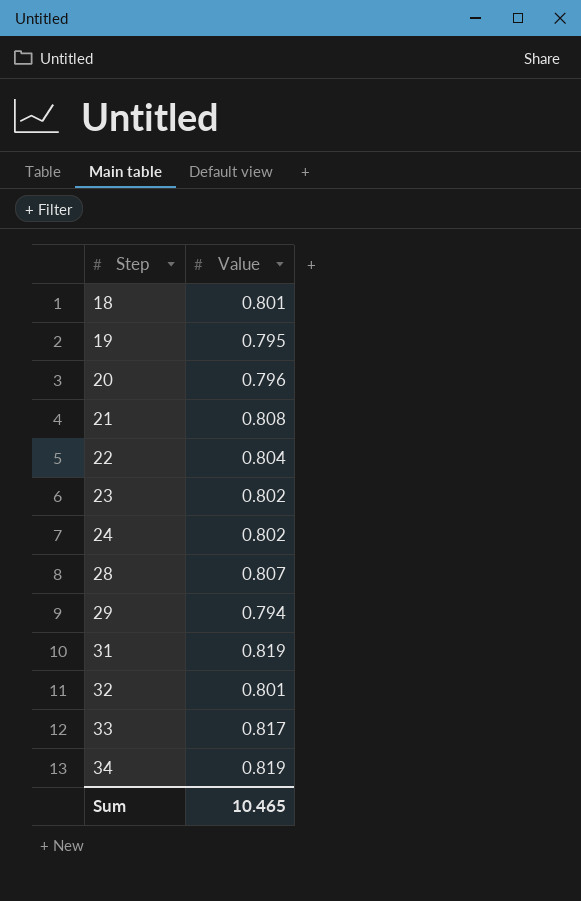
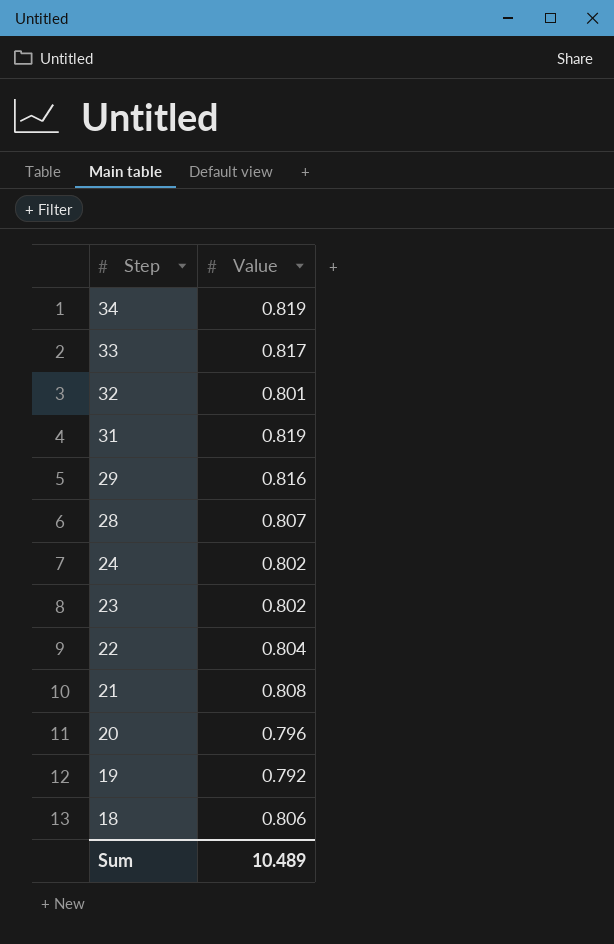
row order: Step ascending -> Step descending
29 | Value: 0.794 -> 0.816
19 | Value: 0.795 -> 0.792
18 | Value: 0.801 -> 0.806
Sum | Value: 10.465 -> 10.489

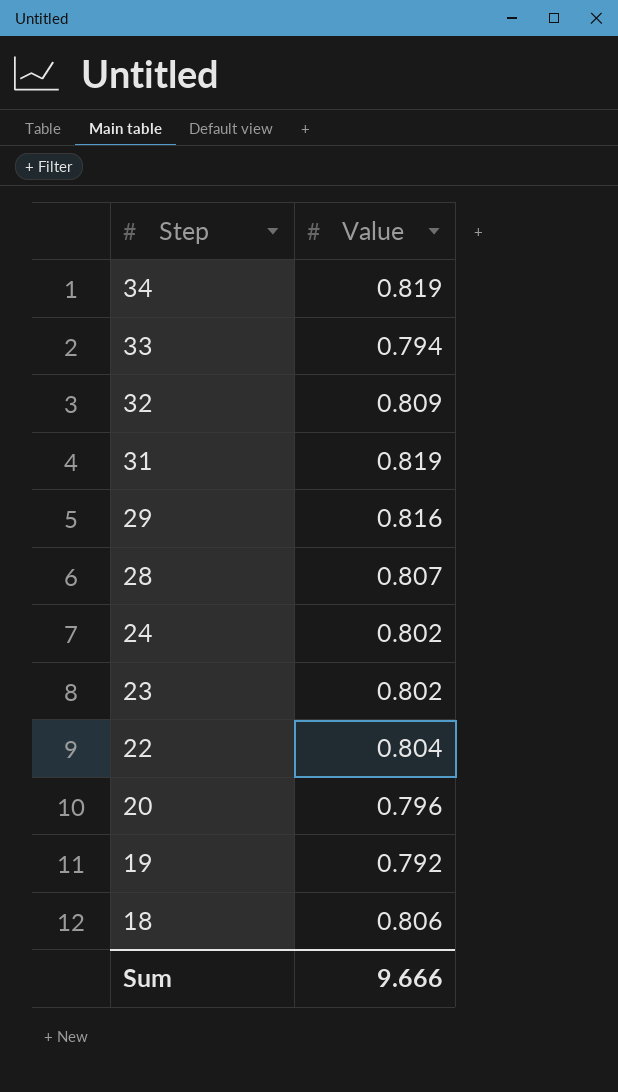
row 21: 0.808 -> none
33 | Value: 0.817 -> 0.794
32 | Value: 0.801 -> 0.809
Sum | Value: 10.489 -> 9.666

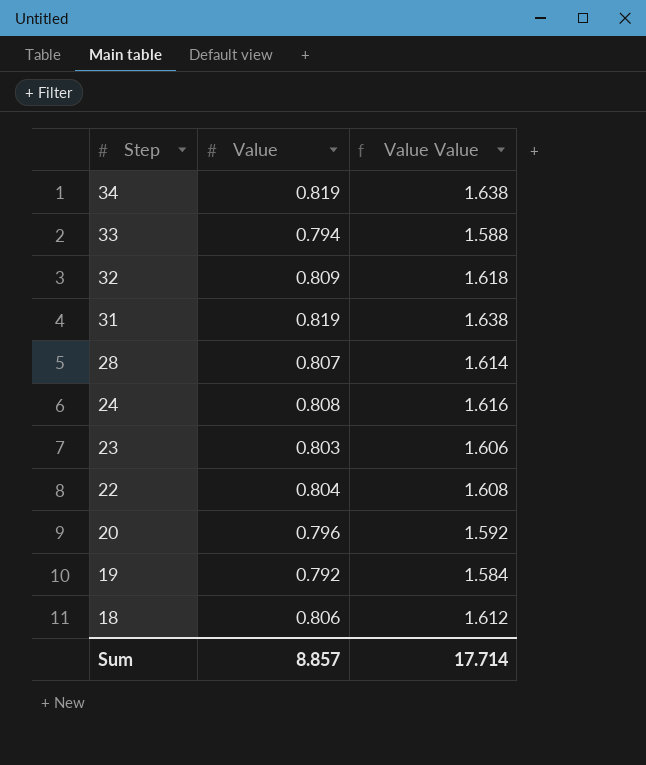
column Value Value | formula: none -> [Value] * 2
row 29: 0.816 -> none
24 | Value: 0.802 -> 0.808
23 | Value: 0.802 -> 0.803
Sum | Value: 9.666 -> 8.857

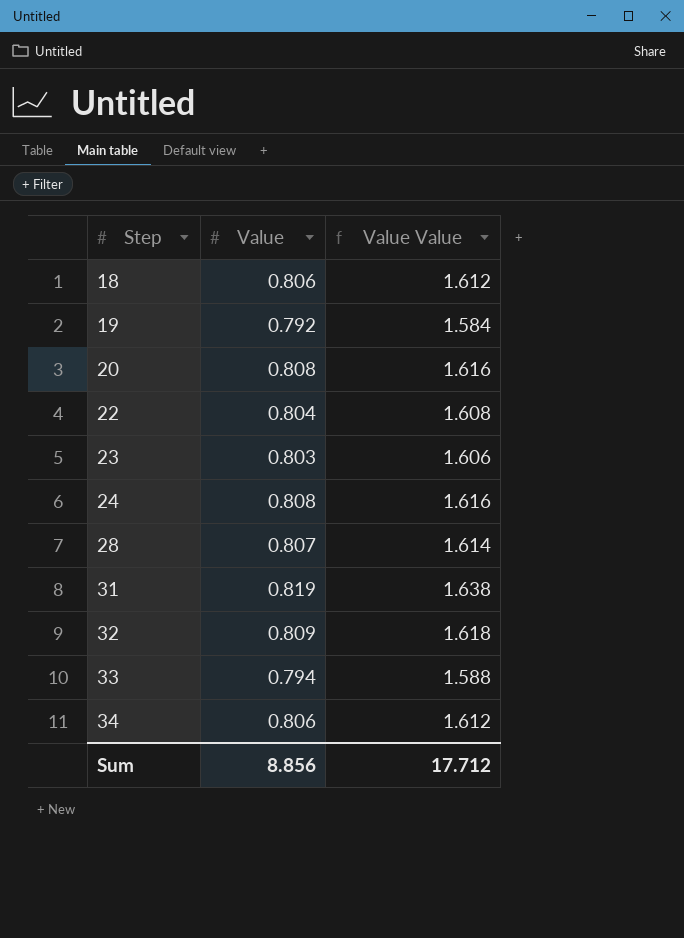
row order: Step descending -> Step ascending
20 | Value: 0.796 -> 0.808
20 | Value Value: 1.592 -> 1.616
34 | Value: 0.819 -> 0.806
34 | Value Value: 1.638 -> 1.612
Sum | Value: 8.857 -> 8.856
Sum | Value Value: 17.714 -> 17.712

